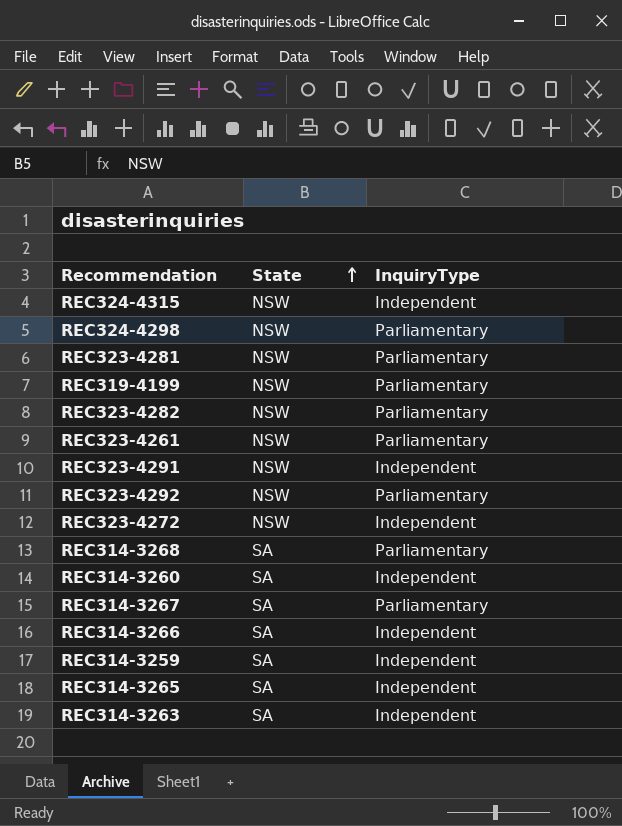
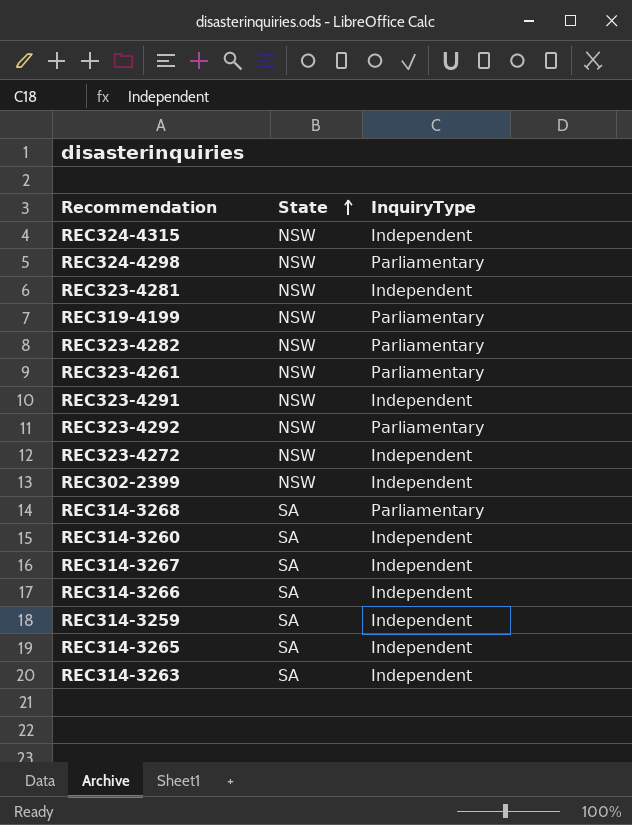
REC323-4281 | InquiryType: Parliamentary -> Independent
row REC302-2399: none -> NSW | Independent
REC314-3267 | InquiryType: Parliamentary -> Independent

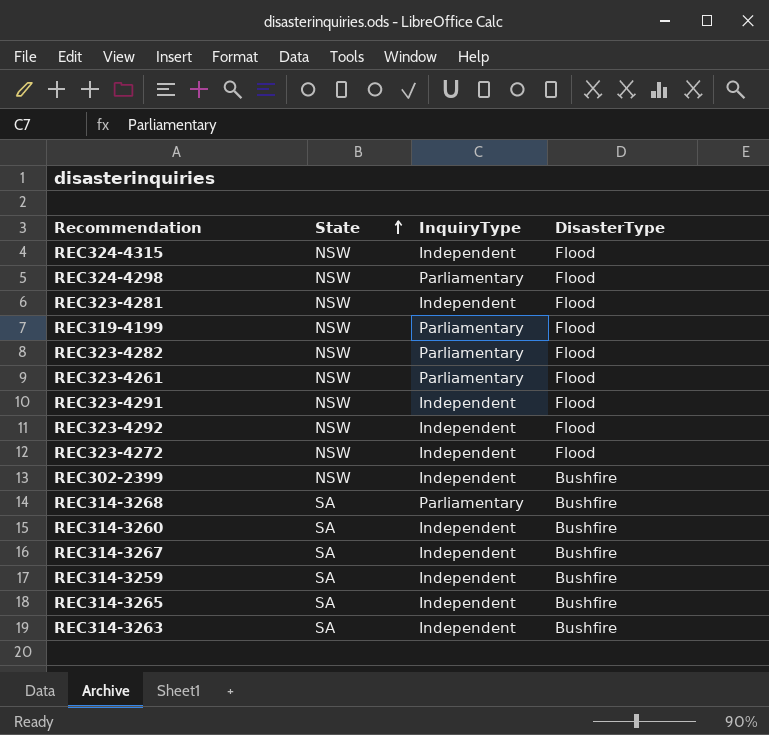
column DisasterType | position: none -> 4
row REC314-3266: SA | Independent -> none
REC323-4292 | InquiryType: Parliamentary -> Independent

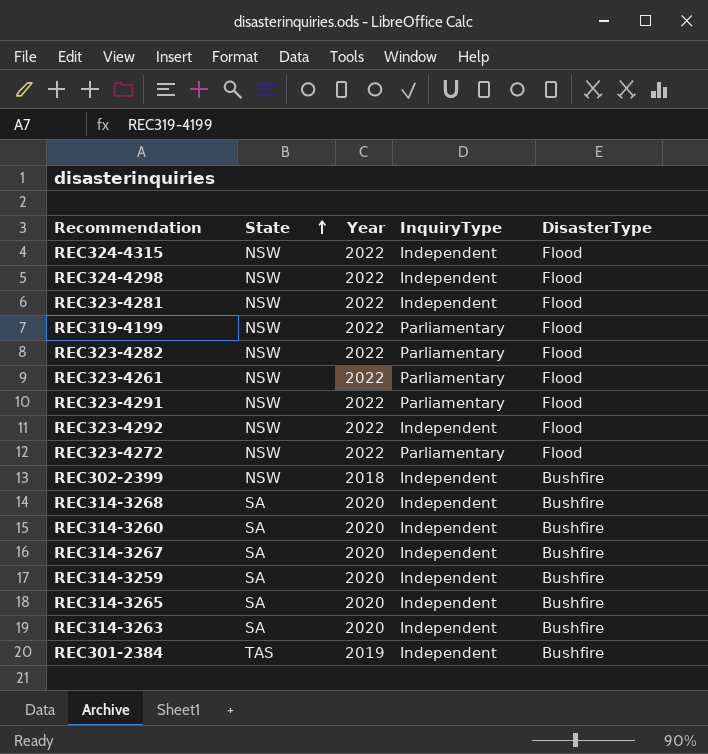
column Year | position: none -> 3
REC324-4298 | InquiryType: Parliamentary -> Independent
REC323-4291 | InquiryType: Independent -> Parliamentary
REC323-4272 | InquiryType: Independent -> Parliamentary
REC314-3268 | InquiryType: Parliamentary -> Independent
row REC301-2384: none -> TAS | 2019 | Independent | Bushfire

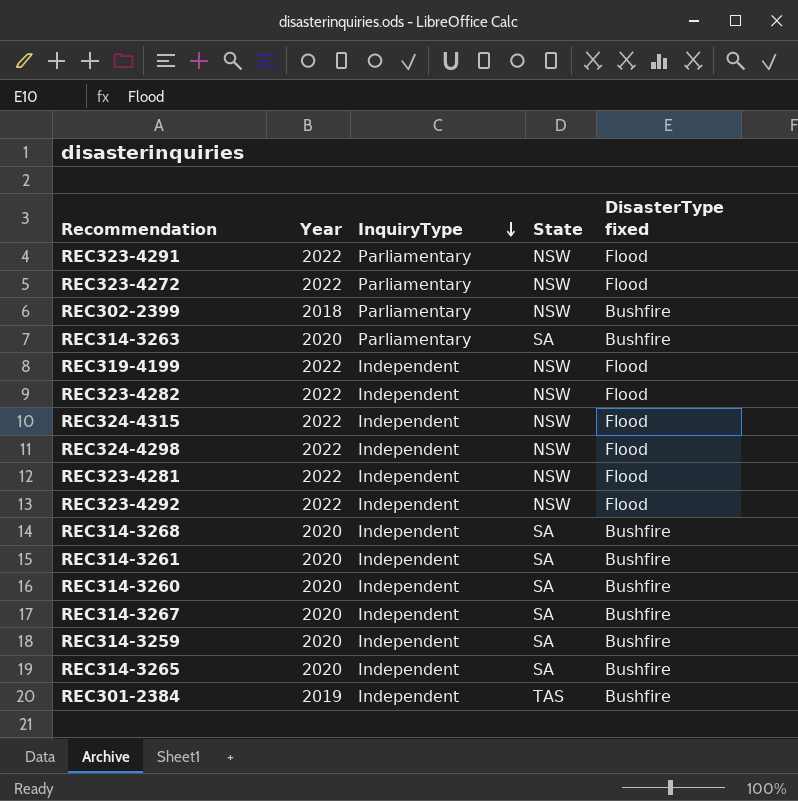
row order: State ascending -> InquiryType descending
column State | position: 2 -> 4
column name: DisasterType -> DisasterType fixed
row REC323-4261: NSW | 2022 | Parliamentary | Flood -> none
REC302-2399 | InquiryType: Independent -> Parliamentary
REC314-3263 | InquiryType: Independent -> Parliamentary
REC319-4199 | InquiryType: Parliamentary -> Independent
REC323-4282 | InquiryType: Parliamentary -> Independent
row REC314-3261: none -> 2020 | Independent | SA | Bushfire

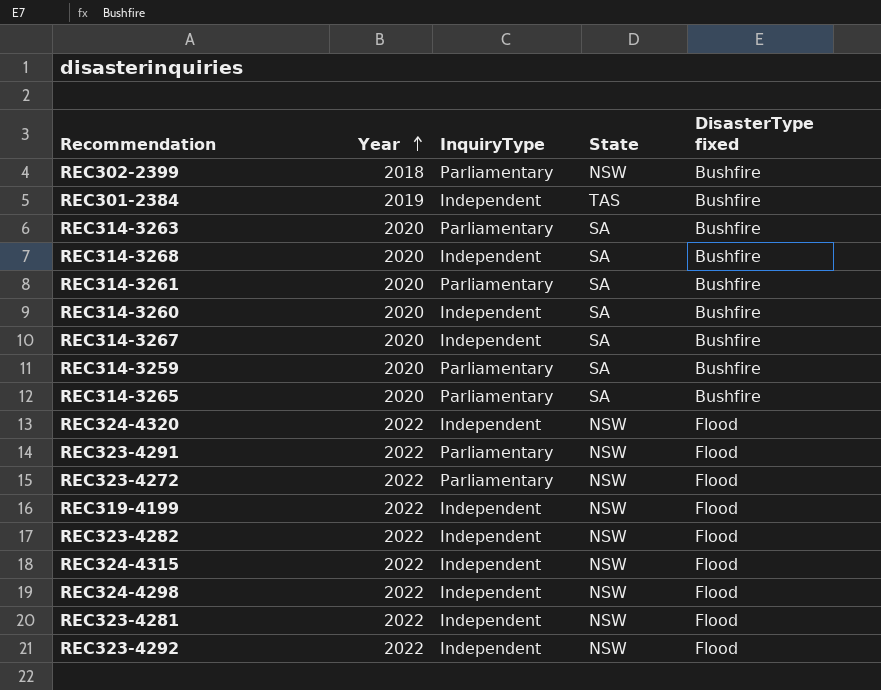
row order: InquiryType descending -> Year ascending
REC314-3261 | InquiryType: Independent -> Parliamentary
REC314-3259 | InquiryType: Independent -> Parliamentary
REC314-3265 | InquiryType: Independent -> Parliamentary
row REC324-4320: none -> 2022 | Independent | NSW | Flood

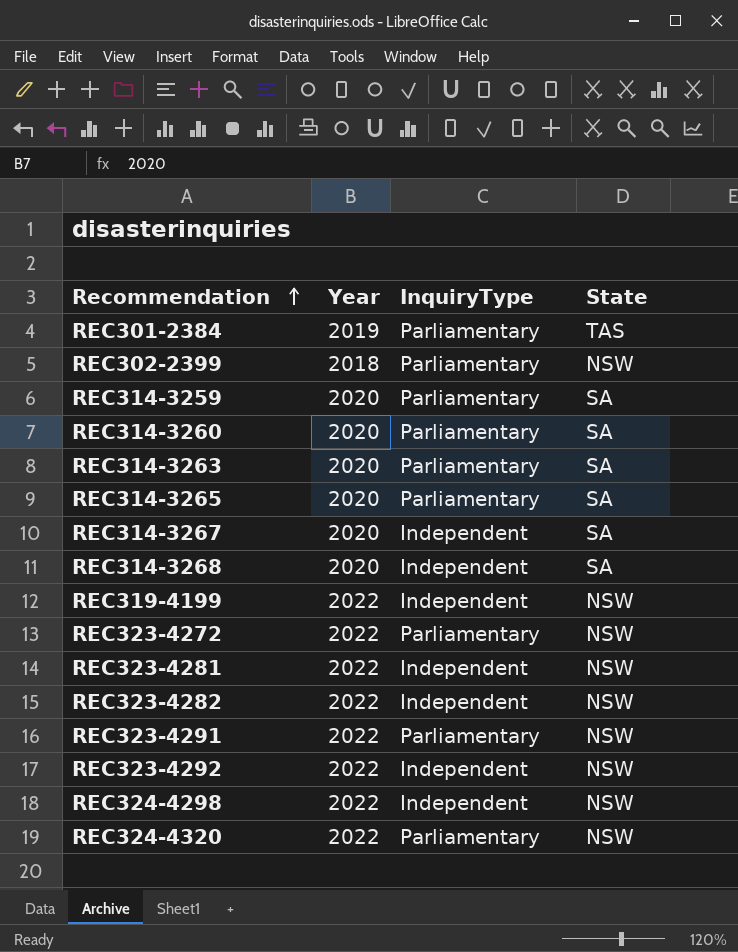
row order: Year ascending -> Recommendation ascending
column DisasterType fixed | position: 5 -> none
row REC314-3261: 2020 | Parliamentary | SA | Bushfire -> none
row REC324-4315: 2022 | Independent | NSW | Flood -> none
REC301-2384 | InquiryType: Independent -> Parliamentary
REC314-3260 | InquiryType: Independent -> Parliamentary
REC324-4320 | InquiryType: Independent -> Parliamentary

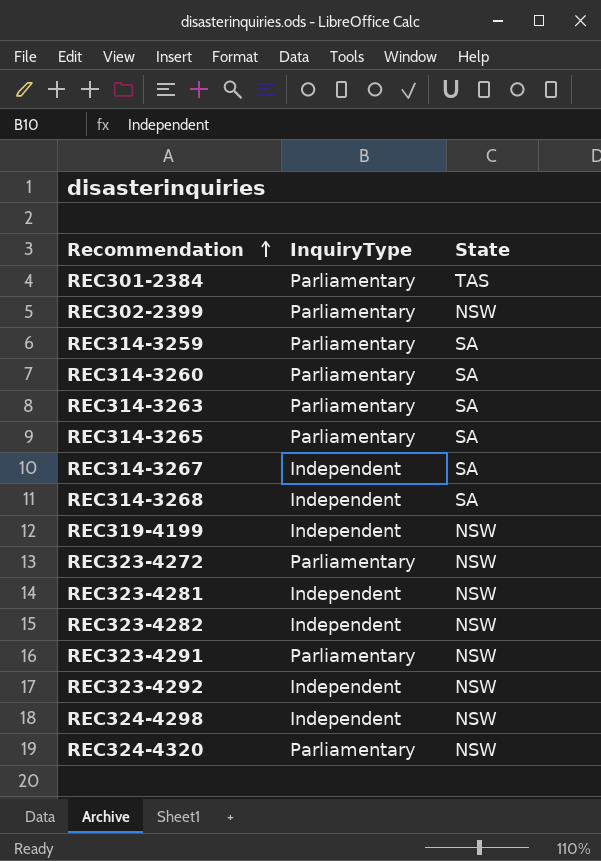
column Year | position: 2 -> none

